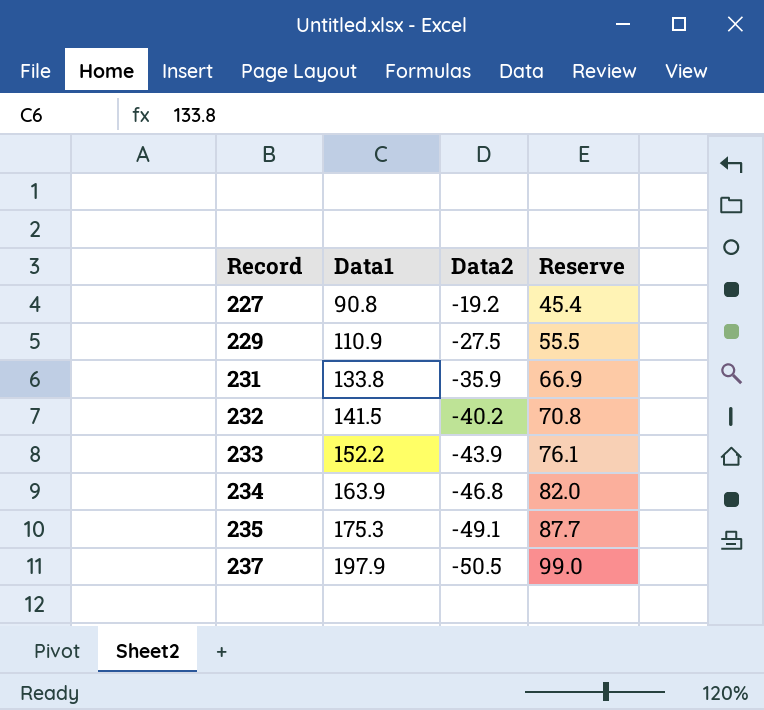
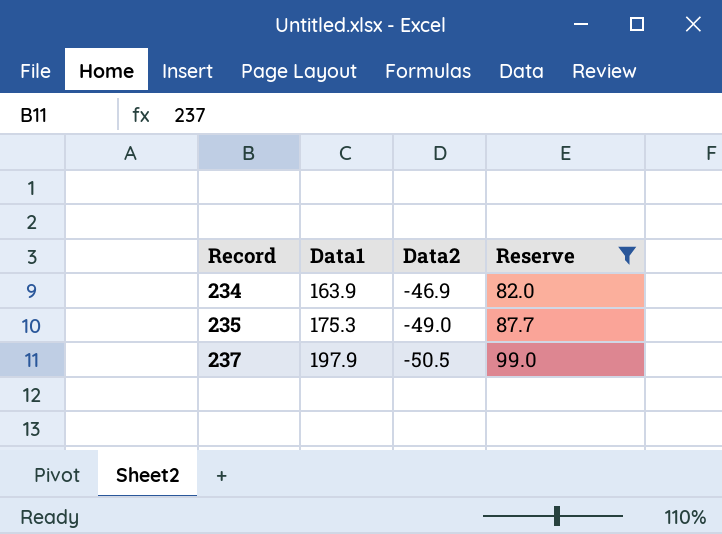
filter: none -> Reserve >= 82.0
234 | Data2: -46.8 -> -46.9
235 | Data2: -49.1 -> -49.0

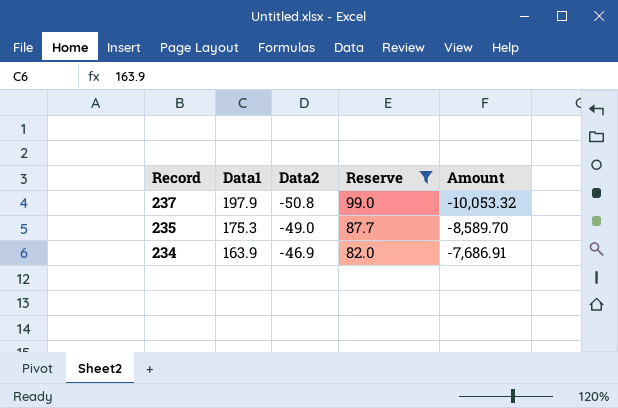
row order: Record ascending -> Record descending
column Amount | formula: none -> [Data1] * [Data2]
237 | Data2: -50.5 -> -50.8

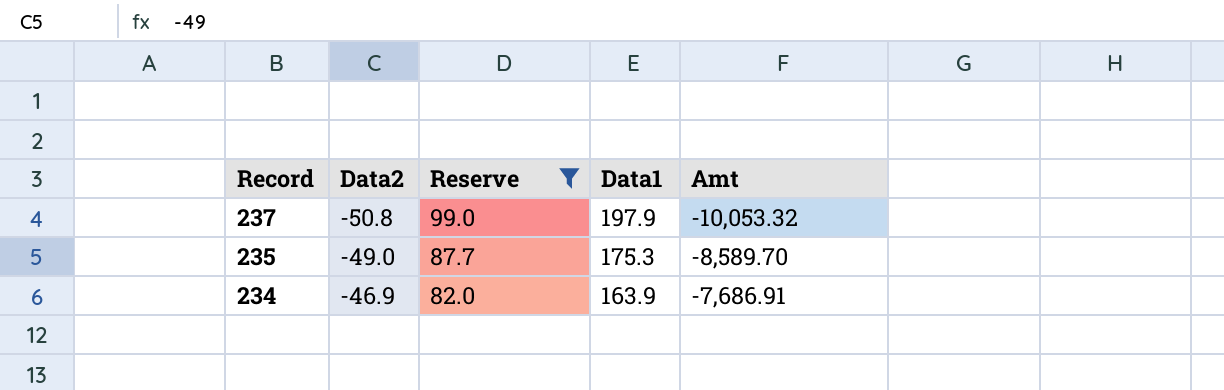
column Data1 | position: 2 -> 4
column name: Amount -> Amt

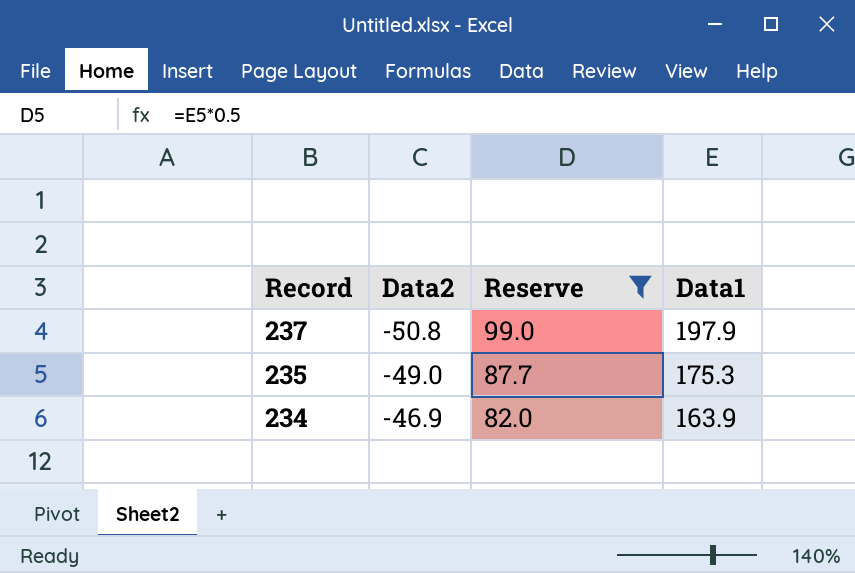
column Amt | formula: [Data2] * [Data1] -> none

